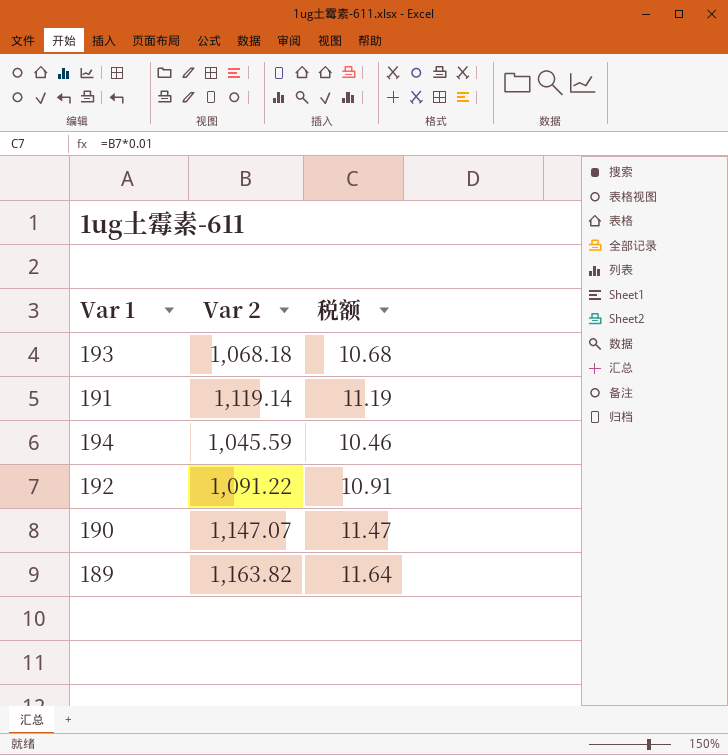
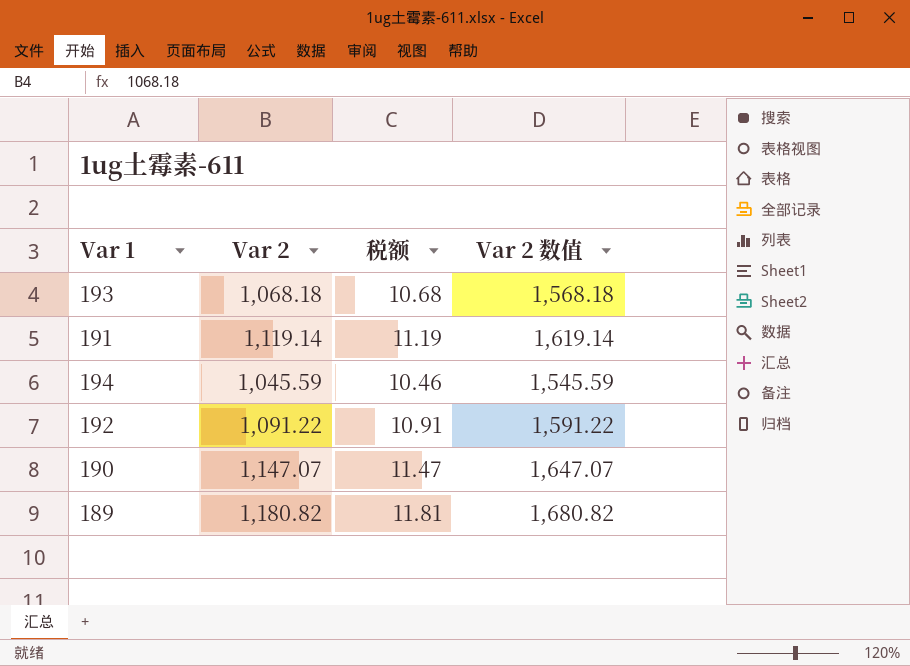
column Var 2 数值 | formula: none -> [Var 2] + 500
189 | Var 2: 1,163.82 -> 1,180.82
189 | 税额: 11.64 -> 11.81

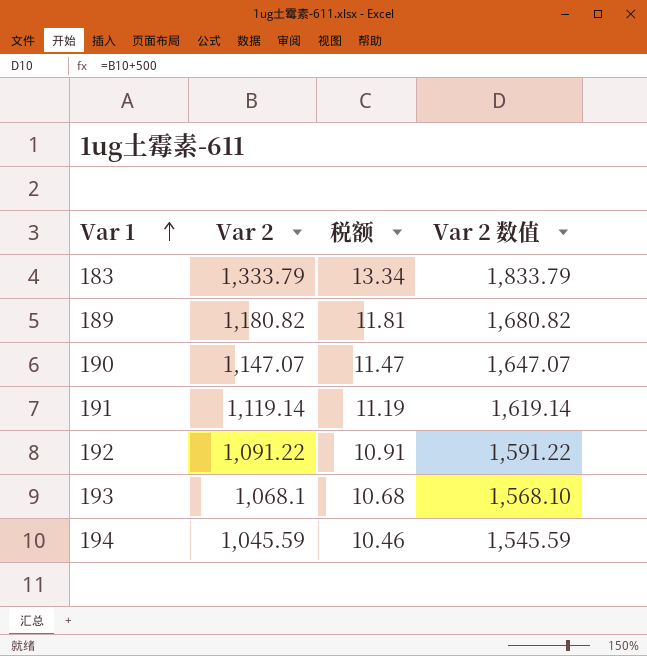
row order: none -> Var 1 ascending
row 183: none -> 1,333.79 | 13.34 | 1,833.79
193 | Var 2: 1,068.18 -> 1,068.1
193 | Var 2 数值: 1,568.18 -> 1,568.10

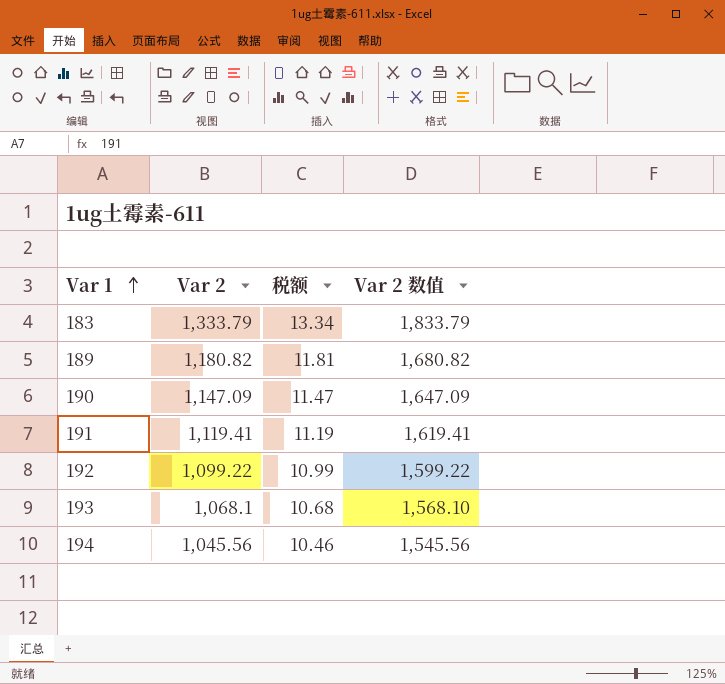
190 | Var 2: 1,147.07 -> 1,147.09
190 | Var 2 数值: 1,647.07 -> 1,647.09
191 | Var 2: 1,119.14 -> 1,119.41
191 | Var 2 数值: 1,619.14 -> 1,619.41
192 | Var 2: 1,091.22 -> 1,099.22
192 | 税额: 10.91 -> 10.99
192 | Var 2 数值: 1,591.22 -> 1,599.22
194 | Var 2: 1,045.59 -> 1,045.56
194 | Var 2 数值: 1,545.59 -> 1,545.56

